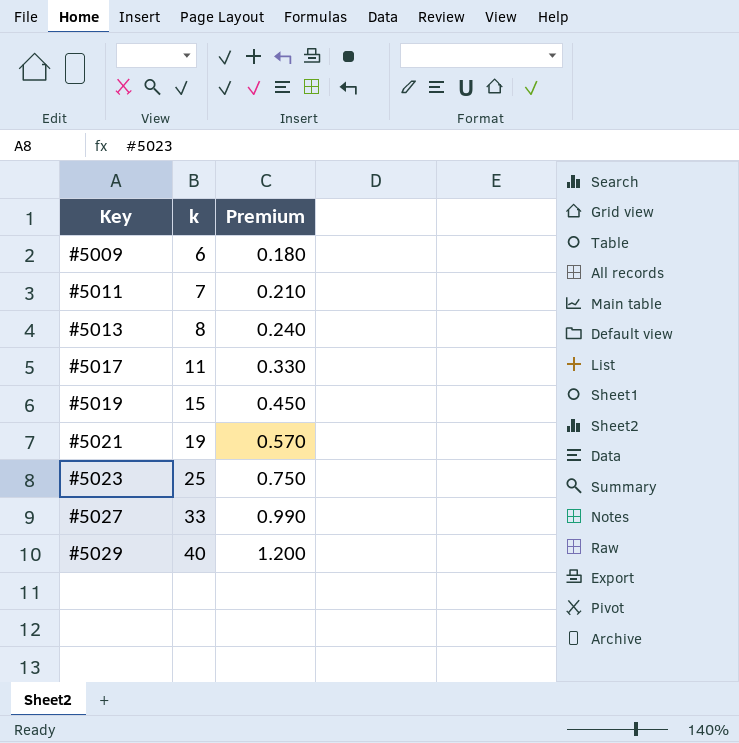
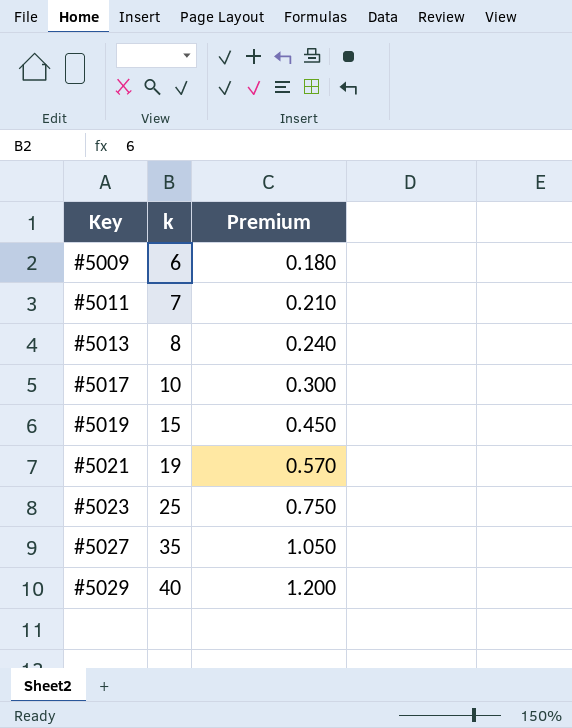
#5017 | k: 11 -> 10
#5017 | Premium: 0.330 -> 0.300
#5027 | k: 33 -> 35
#5027 | Premium: 0.990 -> 1.050

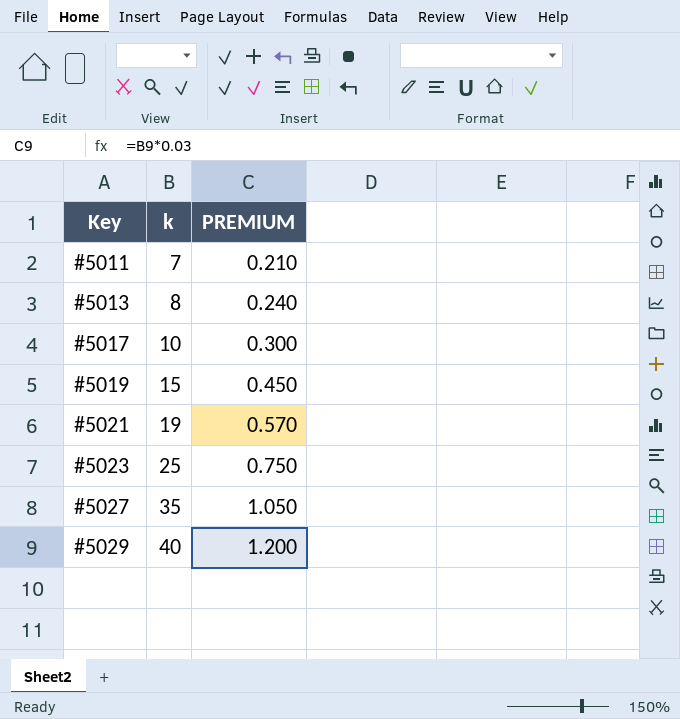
column name: Premium -> PREMIUM
row #5009: 6 | 0.180 -> none

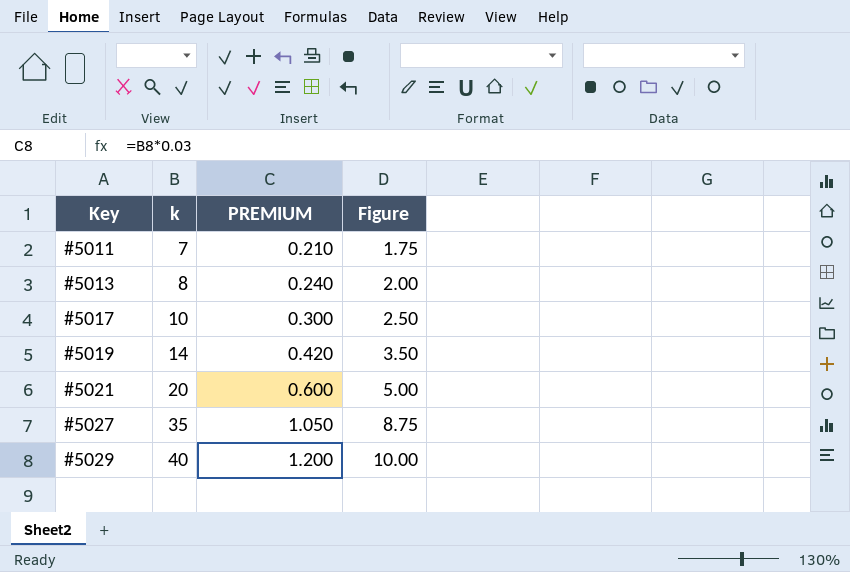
column Figure | formula: none -> [k] * 0.25
row #5023: 25 | 0.750 -> none
#5019 | k: 15 -> 14
#5019 | PREMIUM: 0.450 -> 0.420
#5021 | k: 19 -> 20
#5021 | PREMIUM: 0.570 -> 0.600

